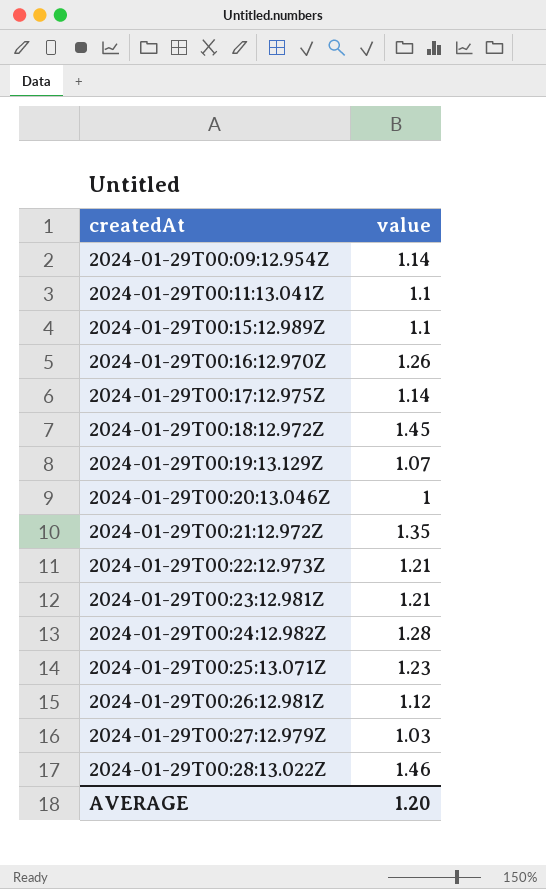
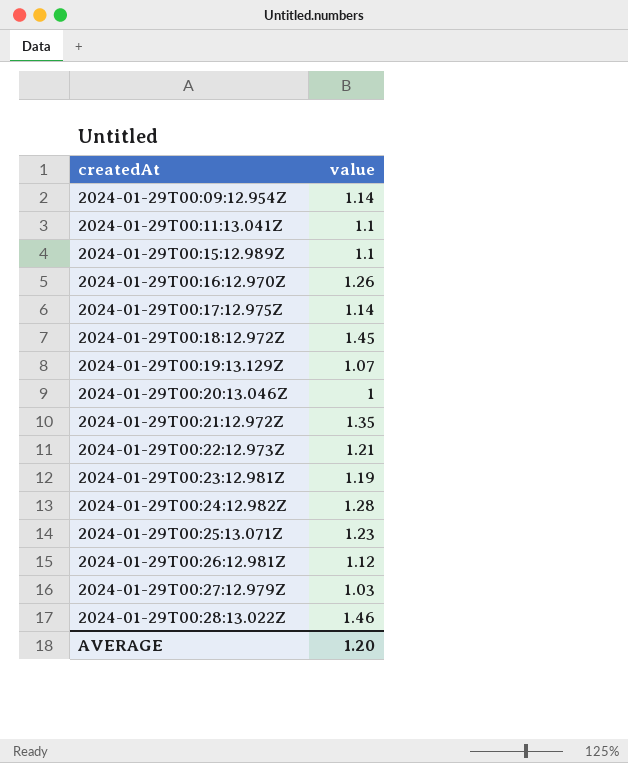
2024-01-29T00:23:12.981Z | value: 1.21 -> 1.19

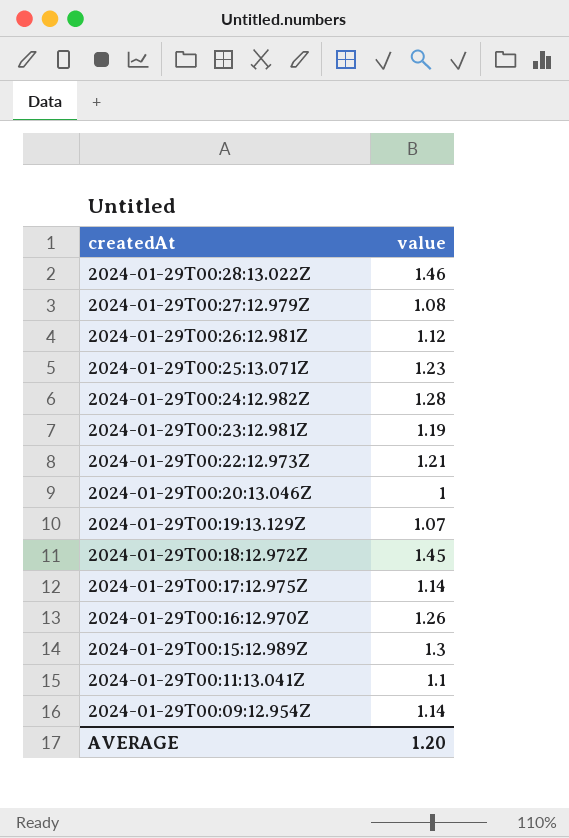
row order: createdAt ascending -> createdAt descending
row 2024-01-29T00:21:12.972Z: 1.35 -> none
2024-01-29T00:27:12.979Z | value: 1.03 -> 1.08
2024-01-29T00:15:12.989Z | value: 1.1 -> 1.3

